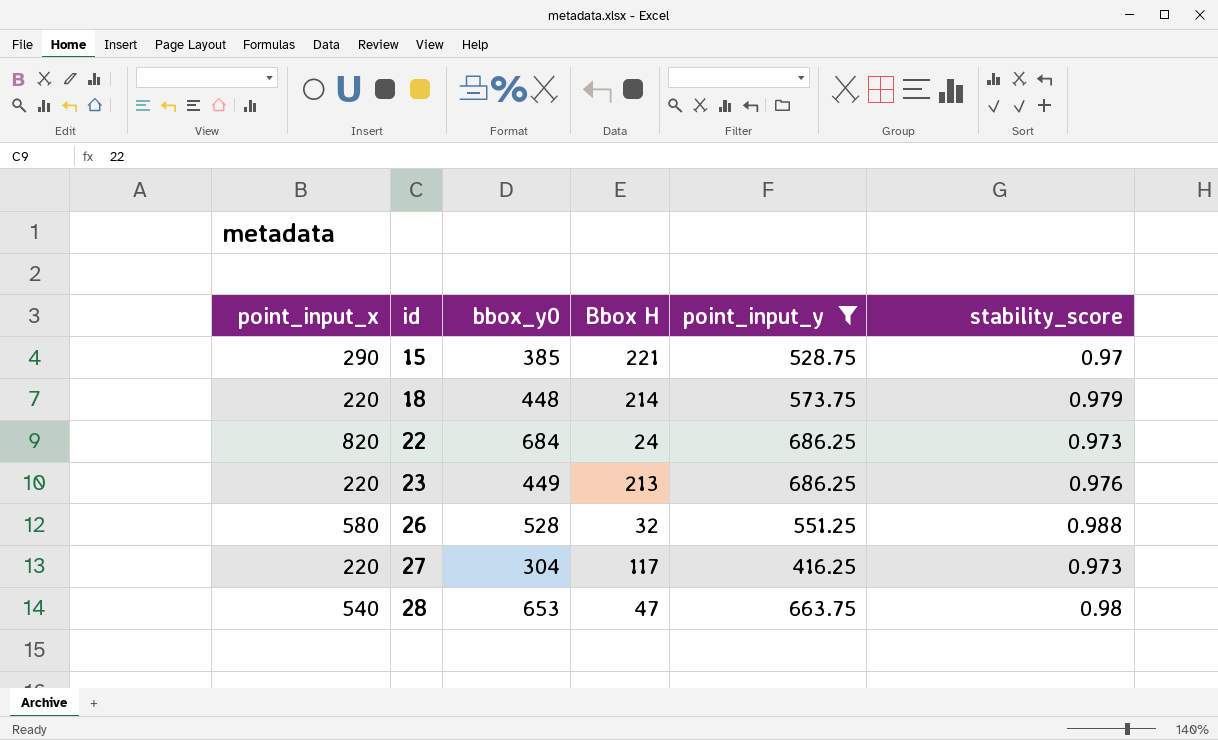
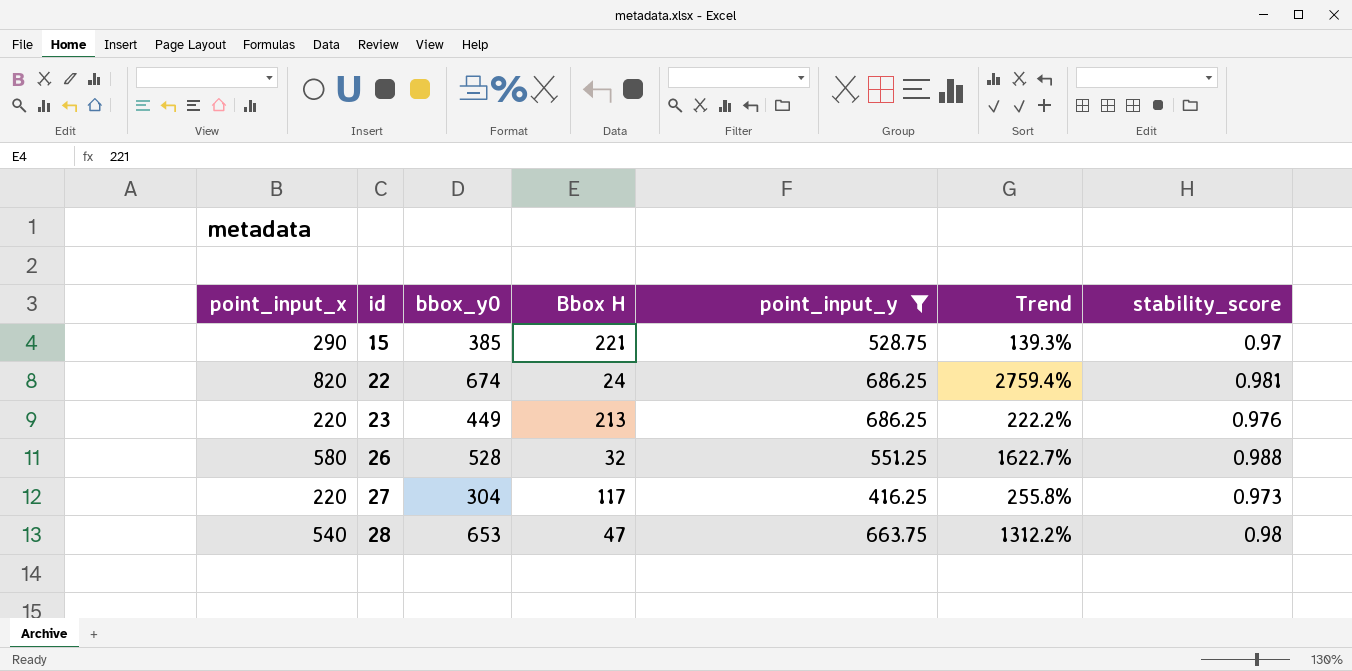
column Trend | formula: none -> ([point_input_y] - [Bbox H]) / [Bbox H]
row 18: 220 | 448 | 214 | 573.75 | 0.979 -> none
22 | bbox_y0: 684 -> 674
22 | stability_score: 0.973 -> 0.981

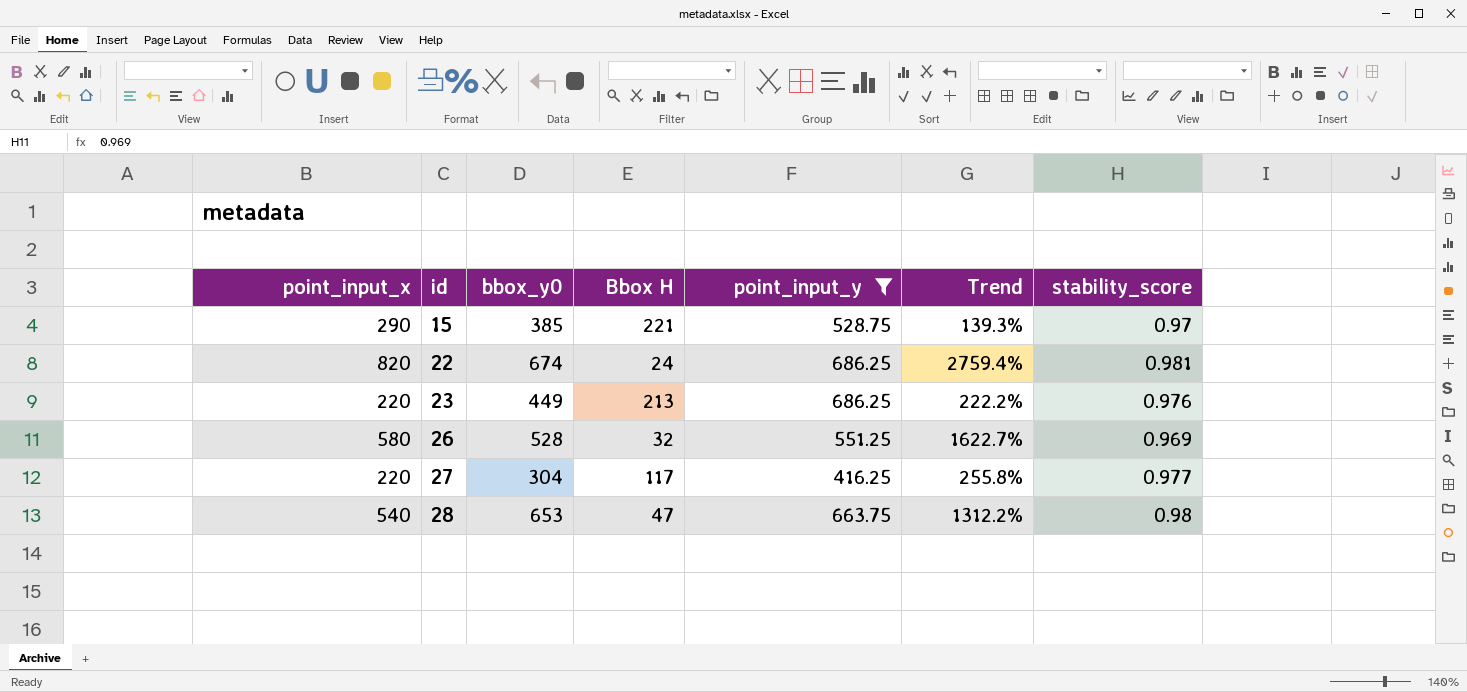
26 | stability_score: 0.988 -> 0.969
27 | stability_score: 0.973 -> 0.977

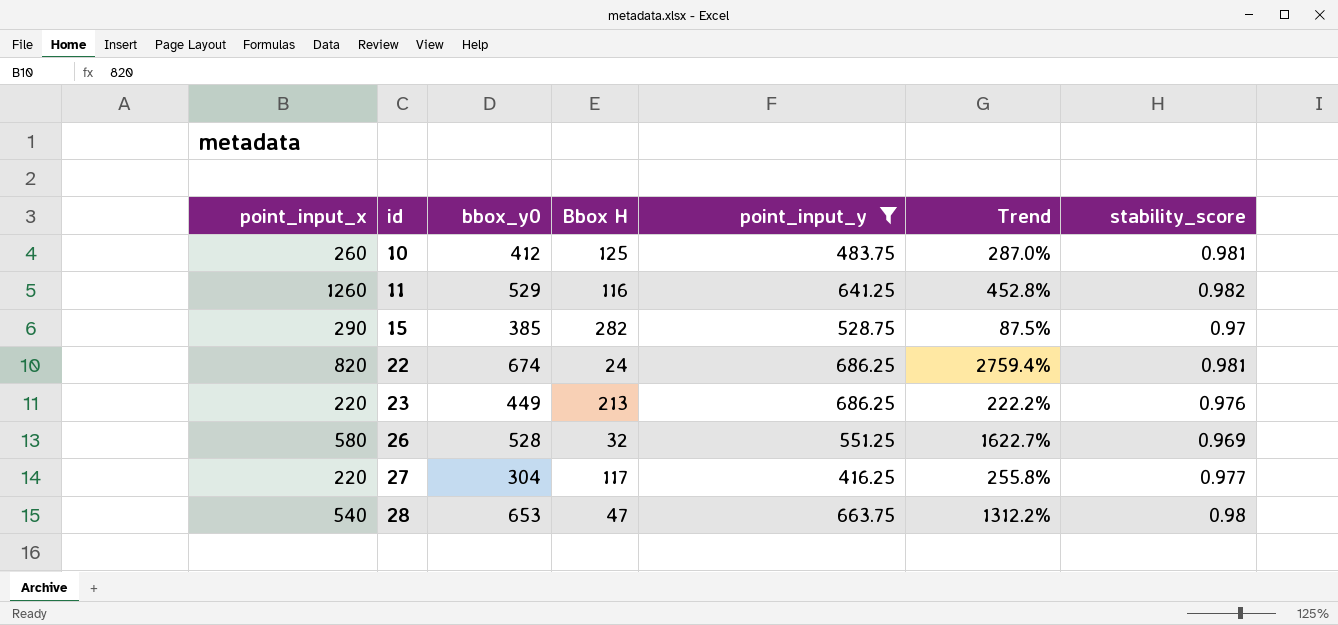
row 10: none -> 260 | 412 | 125 | 483.75 | 287.0% | 0.981
row 11: none -> 1260 | 529 | 116 | 641.25 | 452.8% | 0.982
15 | Bbox H: 221 -> 282
15 | Trend: 139.3% -> 87.5%

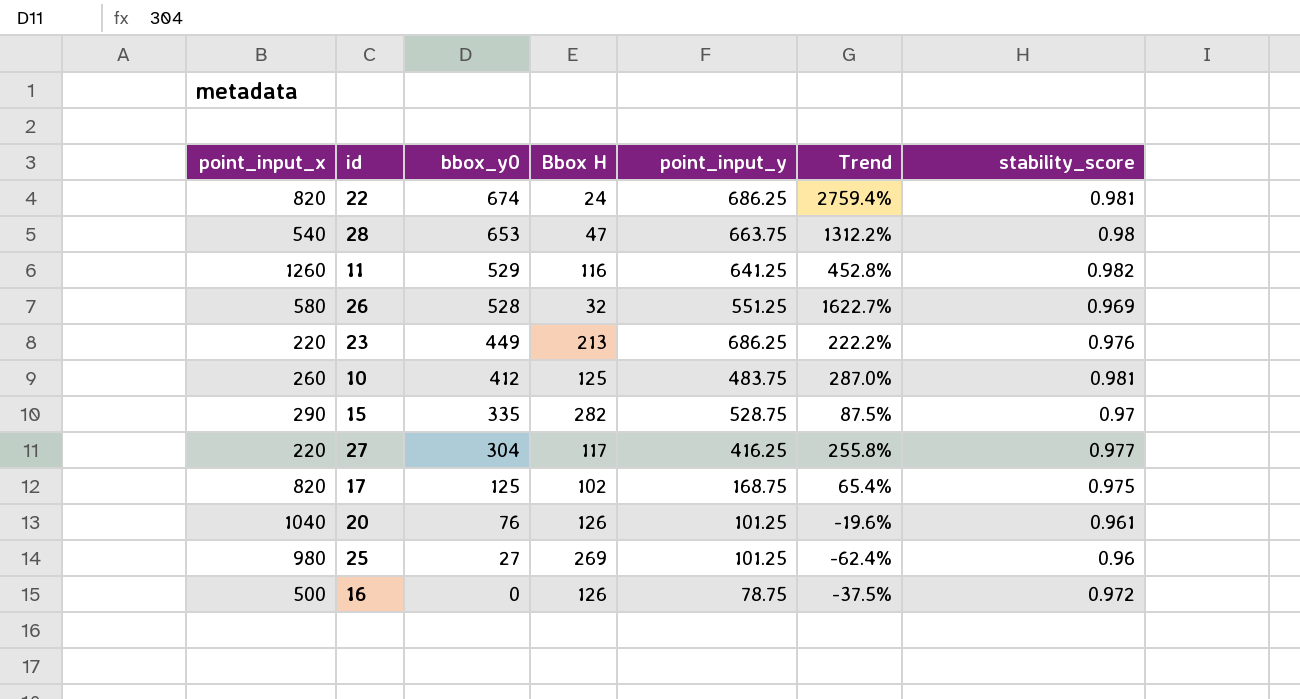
filter: point_input_y >= 416.25 -> none
row order: id ascending -> bbox_y0 descending
15 | bbox_y0: 385 -> 335

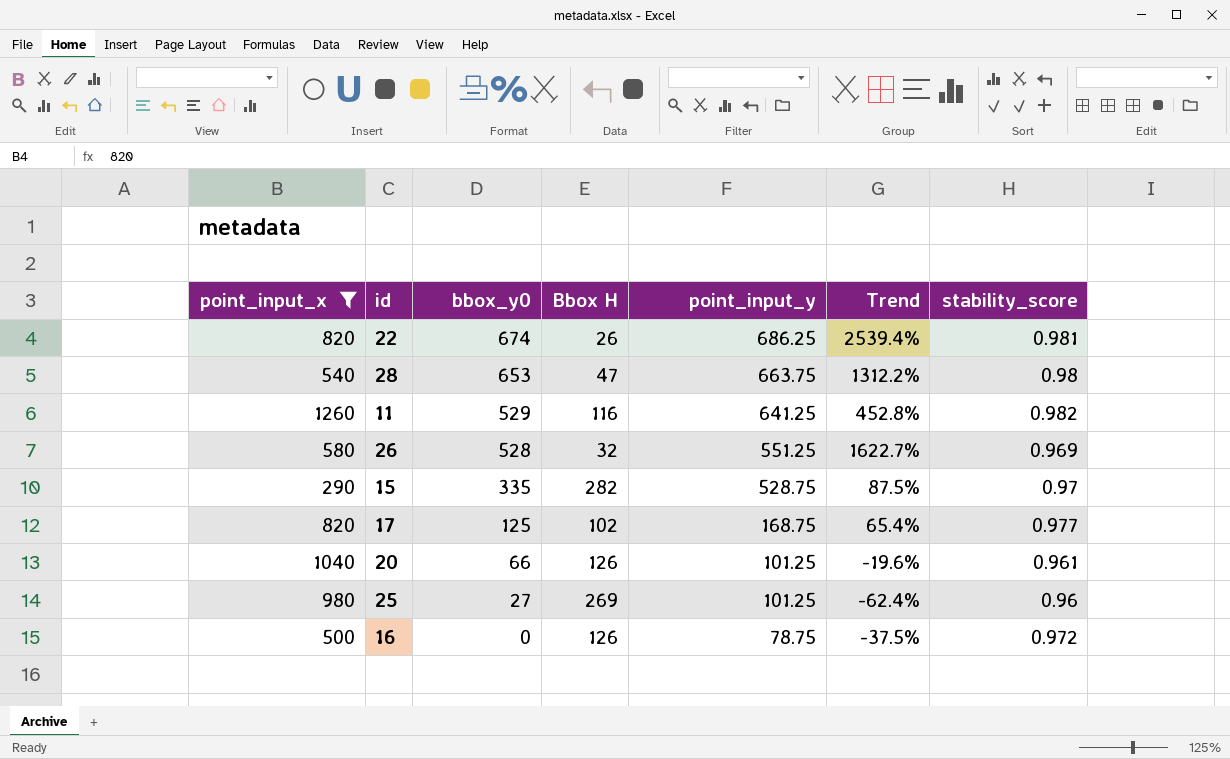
filter: none -> point_input_x >= 290
22 | Bbox H: 24 -> 26
22 | Trend: 2759.4% -> 2539.4%
17 | stability_score: 0.975 -> 0.977
20 | bbox_y0: 76 -> 66

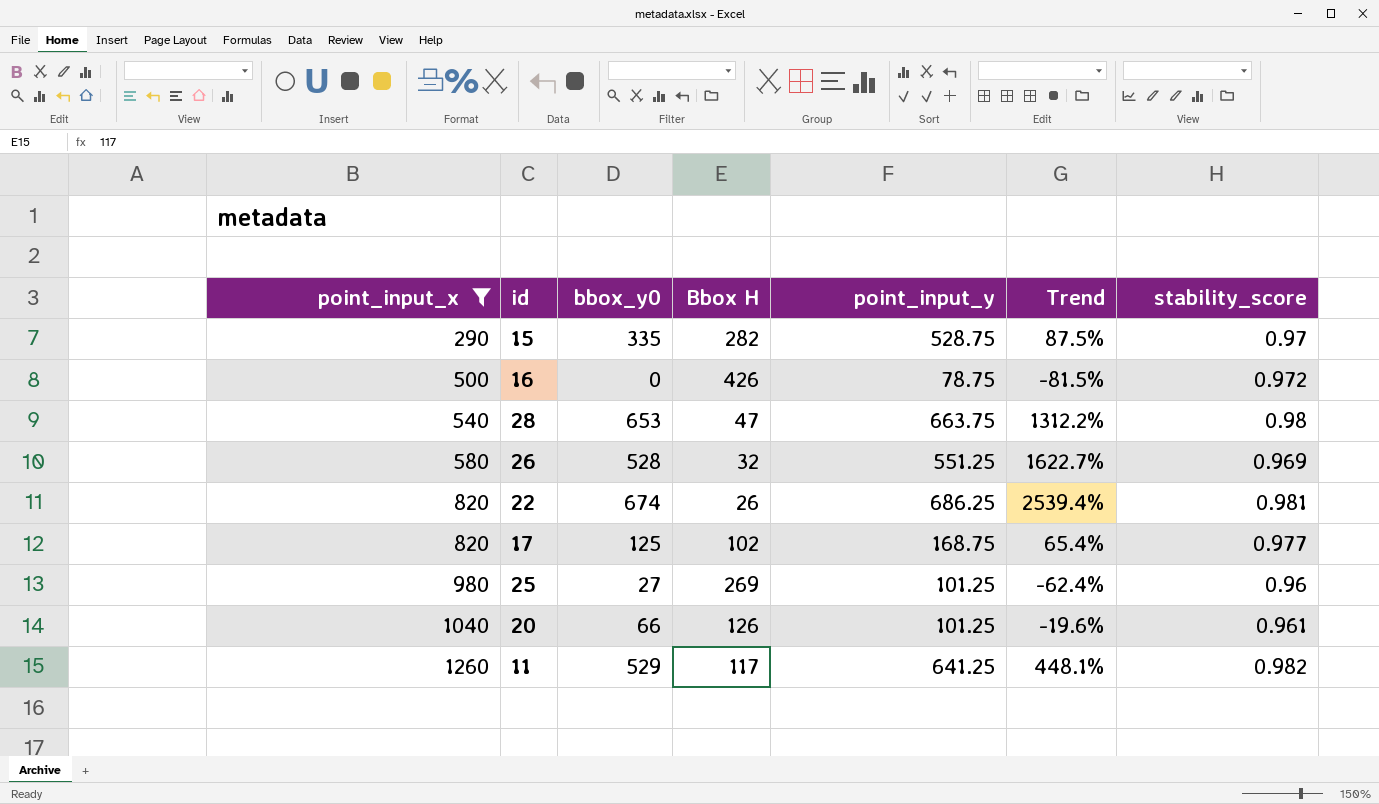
row order: bbox_y0 descending -> point_input_x ascending
16 | Bbox H: 126 -> 426
16 | Trend: -37.5% -> -81.5%
11 | Bbox H: 116 -> 117
11 | Trend: 452.8% -> 448.1%

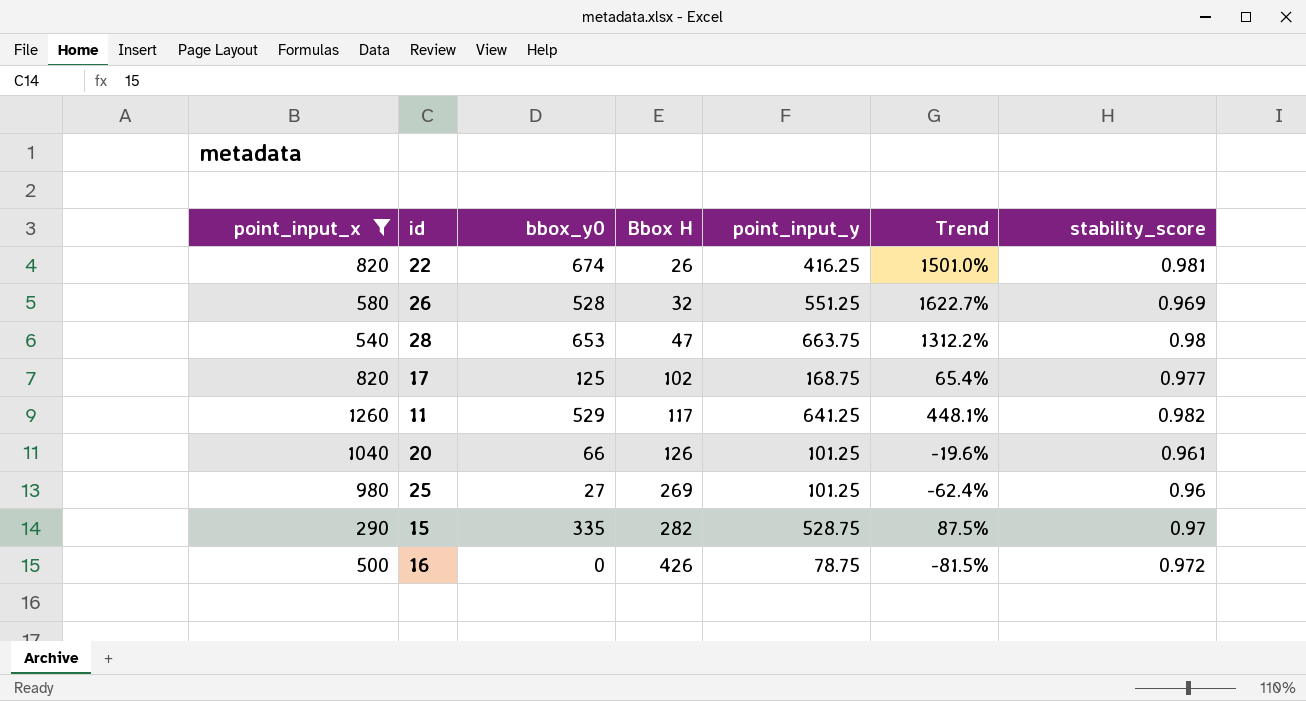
row order: point_input_x ascending -> Bbox H ascending
22 | point_input_y: 686.25 -> 416.25
22 | Trend: 2539.4% -> 1501.0%

